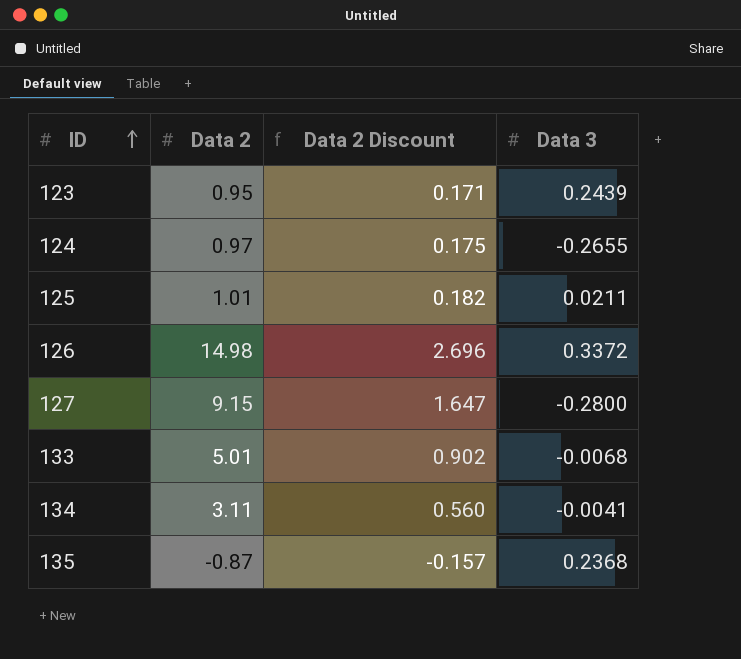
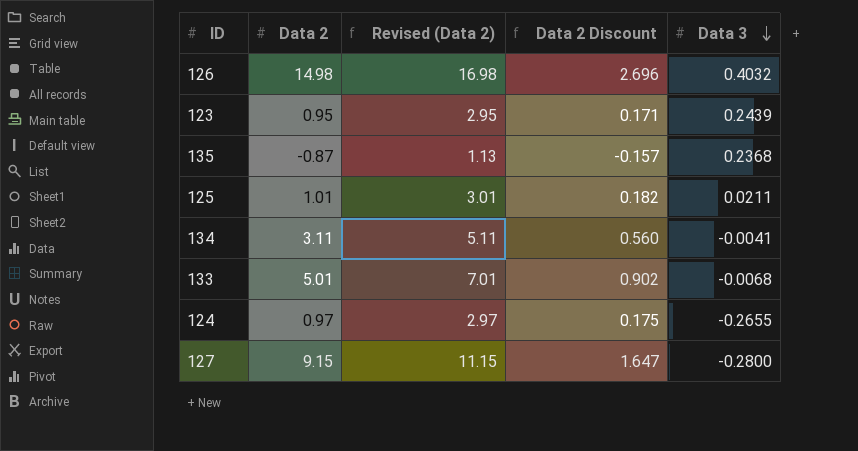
row order: ID ascending -> Data 3 descending
column Revised (Data 2) | formula: none -> [Data 2] + 2
126 | Data 3: 0.3372 -> 0.4032

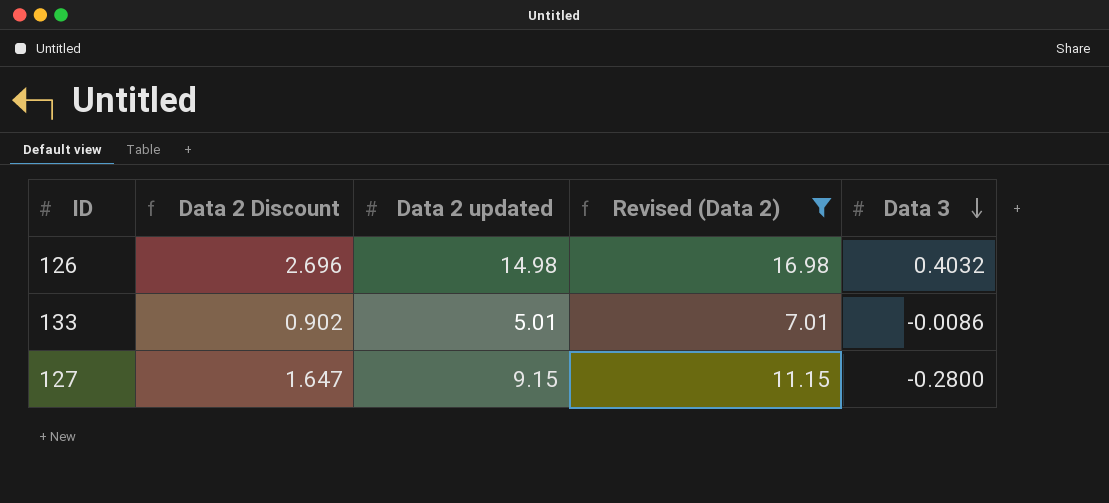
filter: none -> Revised (Data 2) >= 7.01
column Data 2 Discount | position: 4 -> 2
column name: Data 2 -> Data 2 updated
133 | Data 3: -0.0068 -> -0.0086

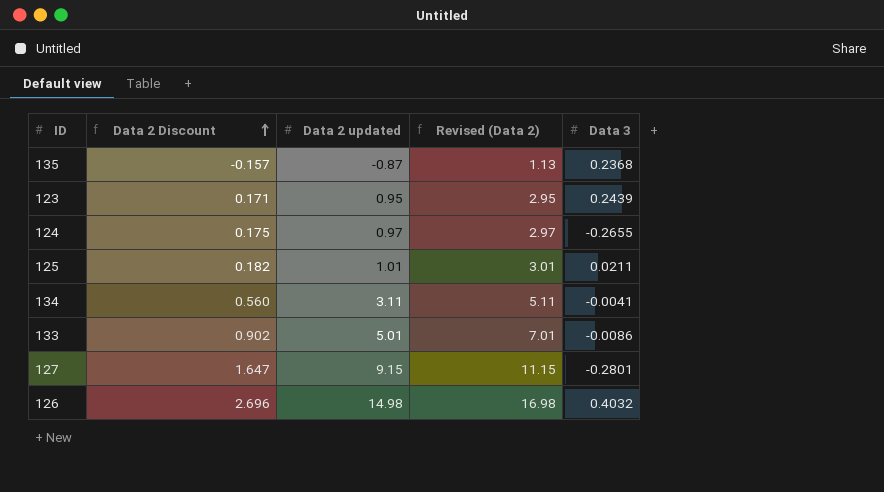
filter: Revised (Data 2) >= 7.01 -> none
row order: Data 3 descending -> Data 2 Discount ascending
127 | Data 3: -0.2800 -> -0.2801

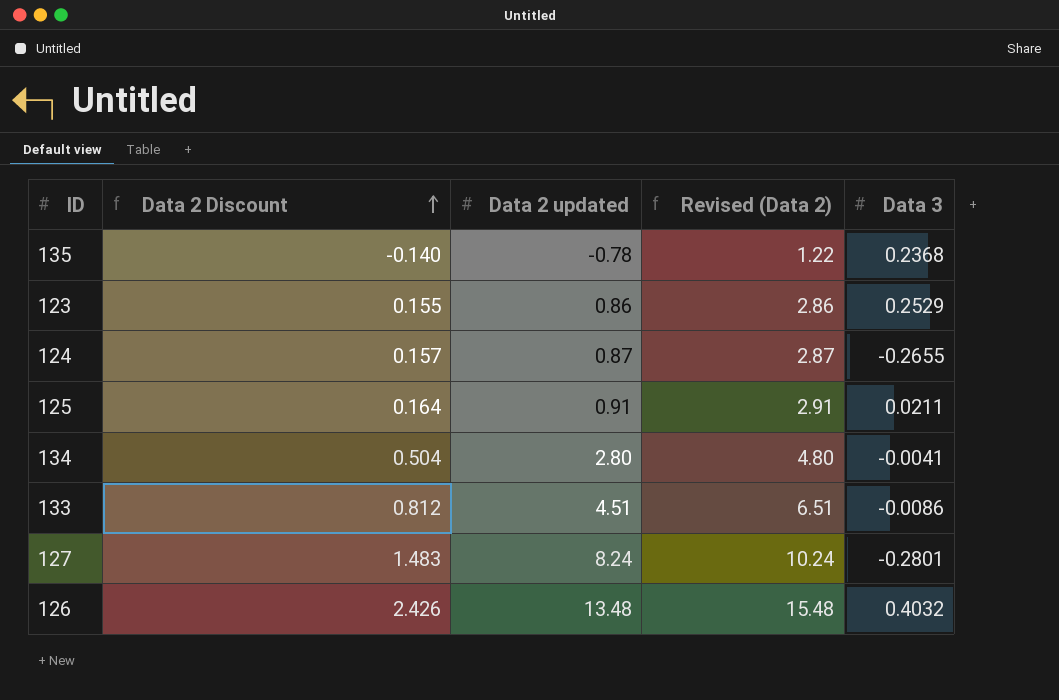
135 | Data 2 Discount: -0.157 -> -0.140
135 | Data 2 updated: -0.87 -> -0.78
135 | Revised (Data 2): 1.13 -> 1.22
123 | Data 2 Discount: 0.171 -> 0.155
123 | Data 2 updated: 0.95 -> 0.86
123 | Revised (Data 2): 2.95 -> 2.86
123 | Data 3: 0.2439 -> 0.2529
124 | Data 2 Discount: 0.175 -> 0.157
124 | Data 2 updated: 0.97 -> 0.87
124 | Revised (Data 2): 2.97 -> 2.87
125 | Data 2 Discount: 0.182 -> 0.164
125 | Data 2 updated: 1.01 -> 0.91
125 | Revised (Data 2): 3.01 -> 2.91
134 | Data 2 Discount: 0.560 -> 0.504
134 | Data 2 updated: 3.11 -> 2.80
134 | Revised (Data 2): 5.11 -> 4.80
133 | Data 2 Discount: 0.902 -> 0.812
133 | Data 2 updated: 5.01 -> 4.51
133 | Revised (Data 2): 7.01 -> 6.51
127 | Data 2 Discount: 1.647 -> 1.483
127 | Data 2 updated: 9.15 -> 8.24
127 | Revised (Data 2): 11.15 -> 10.24
126 | Data 2 Discount: 2.696 -> 2.426
126 | Data 2 updated: 14.98 -> 13.48
126 | Revised (Data 2): 16.98 -> 15.48

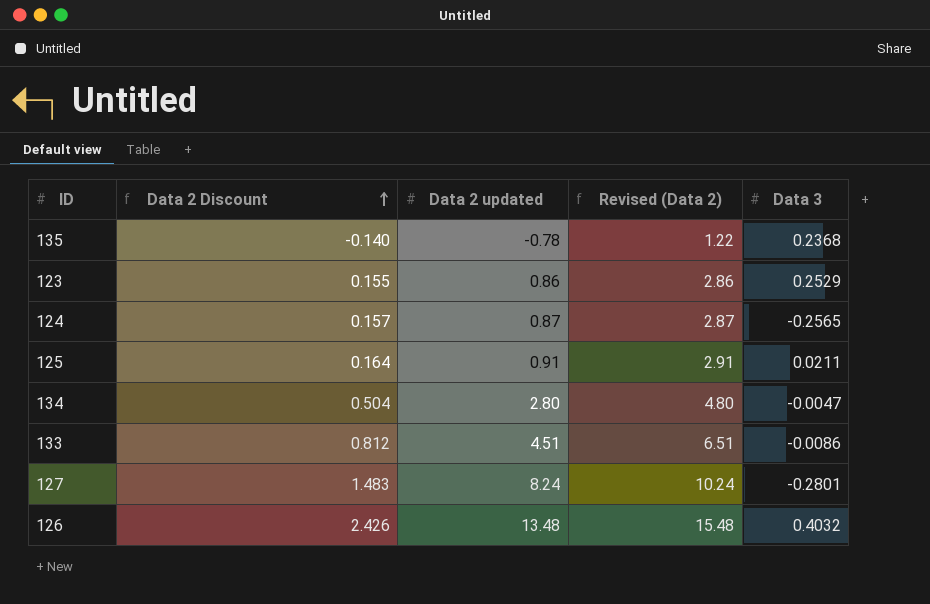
124 | Data 3: -0.2655 -> -0.2565
134 | Data 3: -0.0041 -> -0.0047

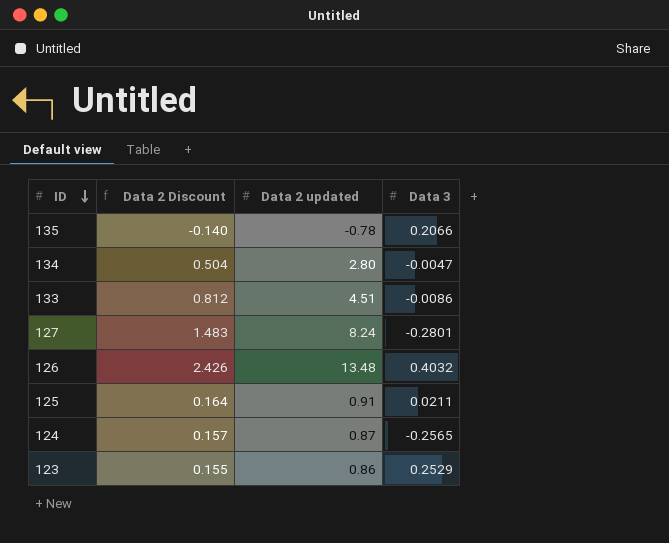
row order: Data 2 Discount ascending -> ID descending
column Revised (Data 2) | formula: [Data 2 updated] + 2 -> none
135 | Data 3: 0.2368 -> 0.2066

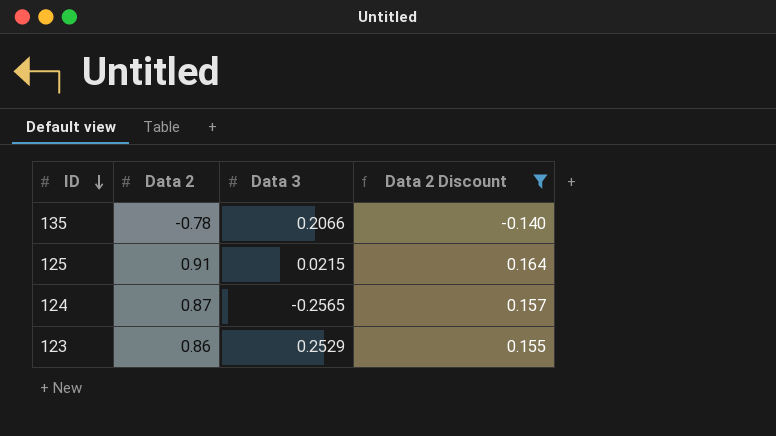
filter: none -> Data 2 Discount <= 0.164
column name: Data 2 updated -> Data 2
column Data 2 Discount | position: 2 -> 4
125 | Data 3: 0.0211 -> 0.0215

